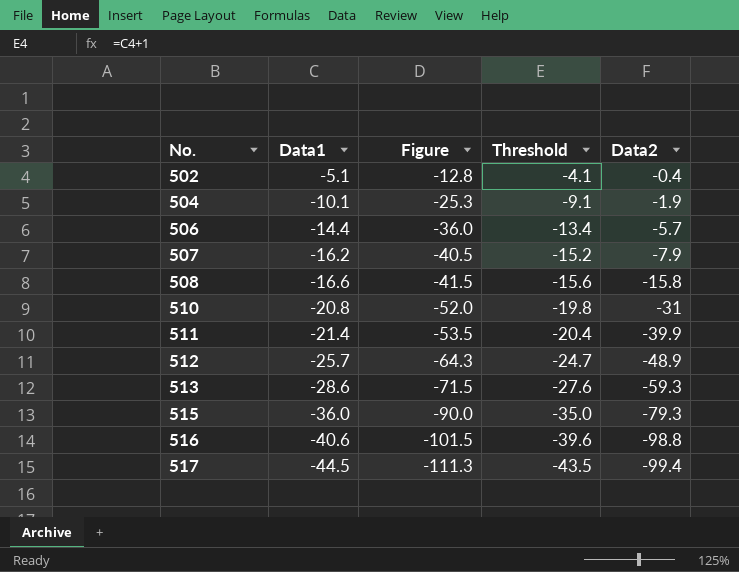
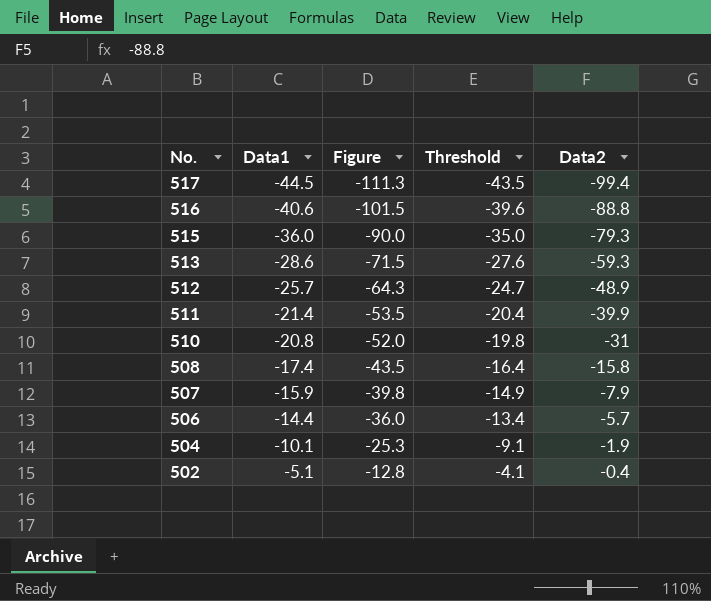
row order: No. ascending -> No. descending
516 | Data2: -98.8 -> -88.8
508 | Data1: -16.6 -> -17.4
508 | Figure: -41.5 -> -43.5
508 | Threshold: -15.6 -> -16.4
507 | Data1: -16.2 -> -15.9
507 | Figure: -40.5 -> -39.8
507 | Threshold: -15.2 -> -14.9

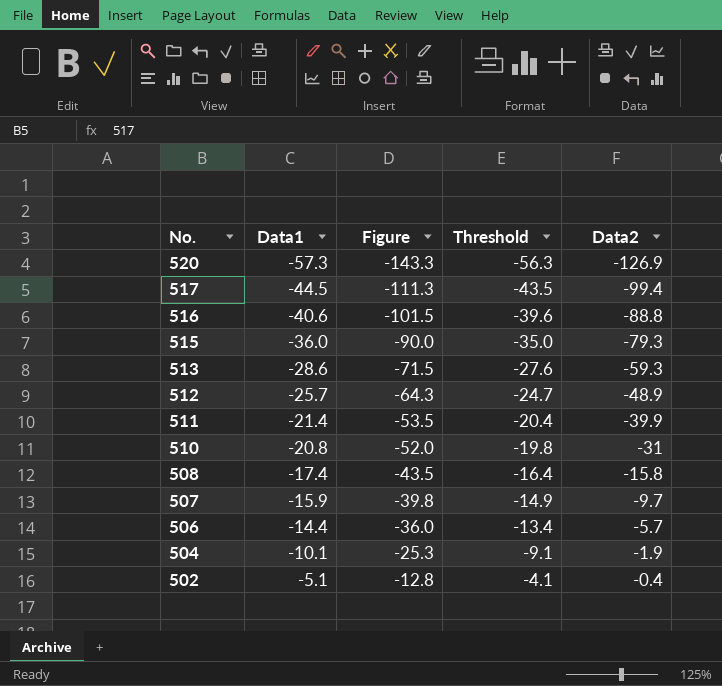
row 520: none -> -57.3 | -143.3 | -56.3 | -126.9
507 | Data2: -7.9 -> -9.7

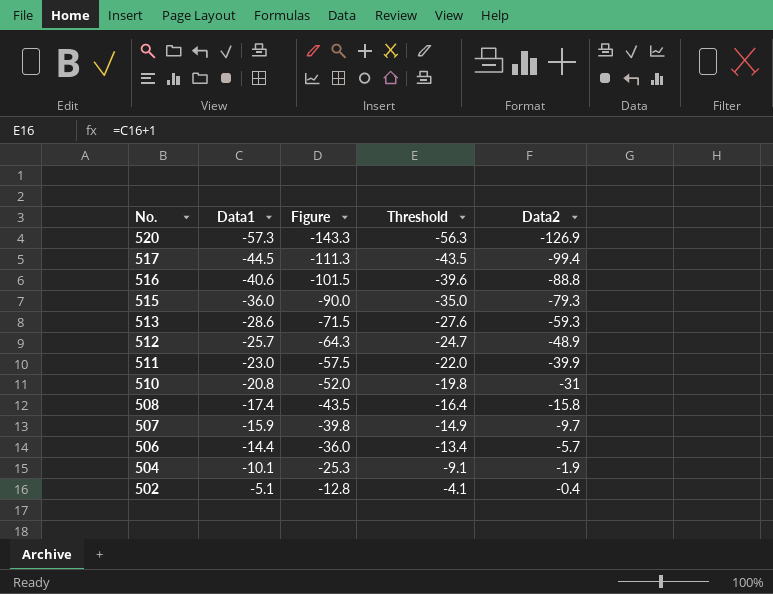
511 | Data1: -21.4 -> -23.0
511 | Figure: -53.5 -> -57.5
511 | Threshold: -20.4 -> -22.0

